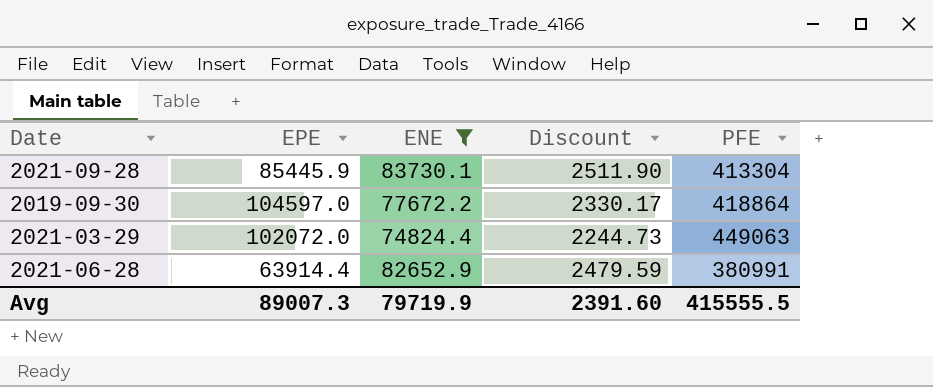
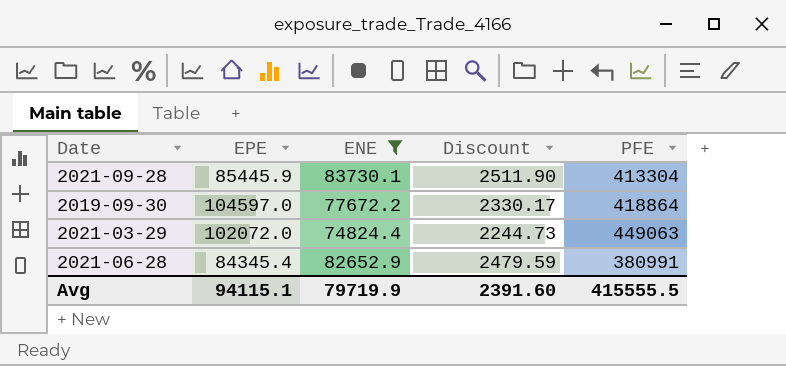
2021-06-28 | EPE: 63914.4 -> 84345.4
Avg | EPE: 89007.3 -> 94115.1

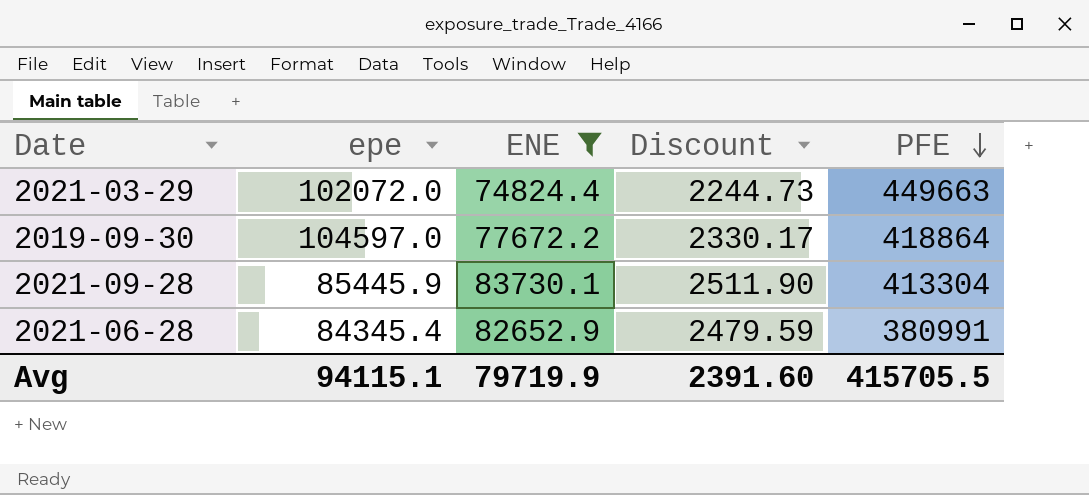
row order: none -> PFE descending
column name: EPE -> epe
2021-03-29 | PFE: 449063 -> 449663
Avg | PFE: 415555.5 -> 415705.5

